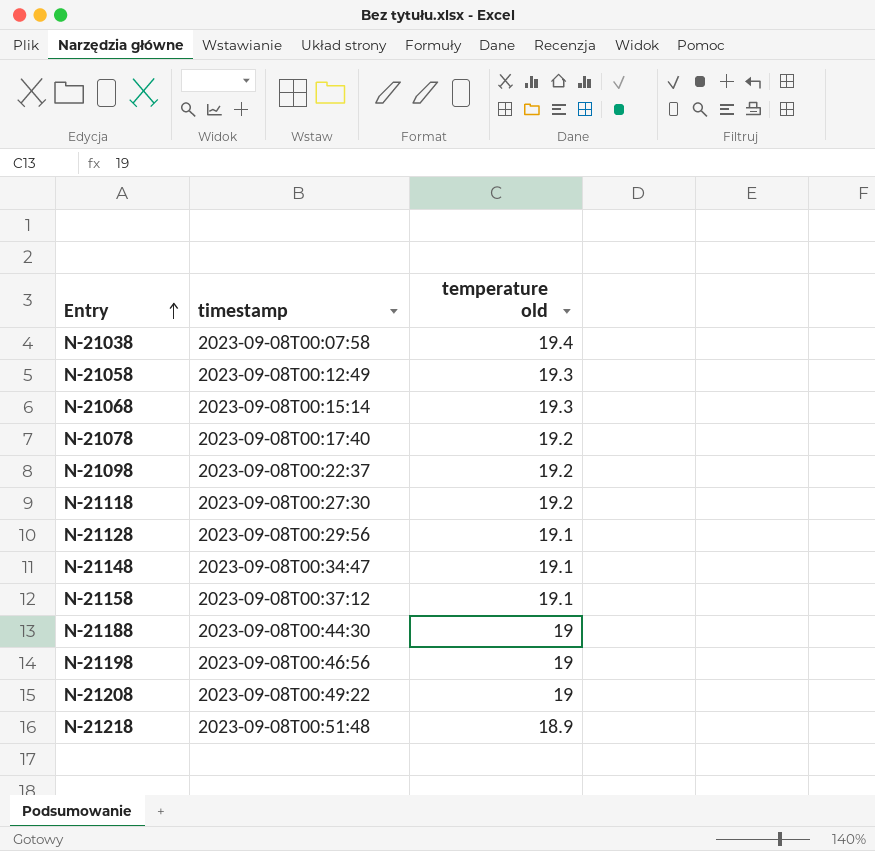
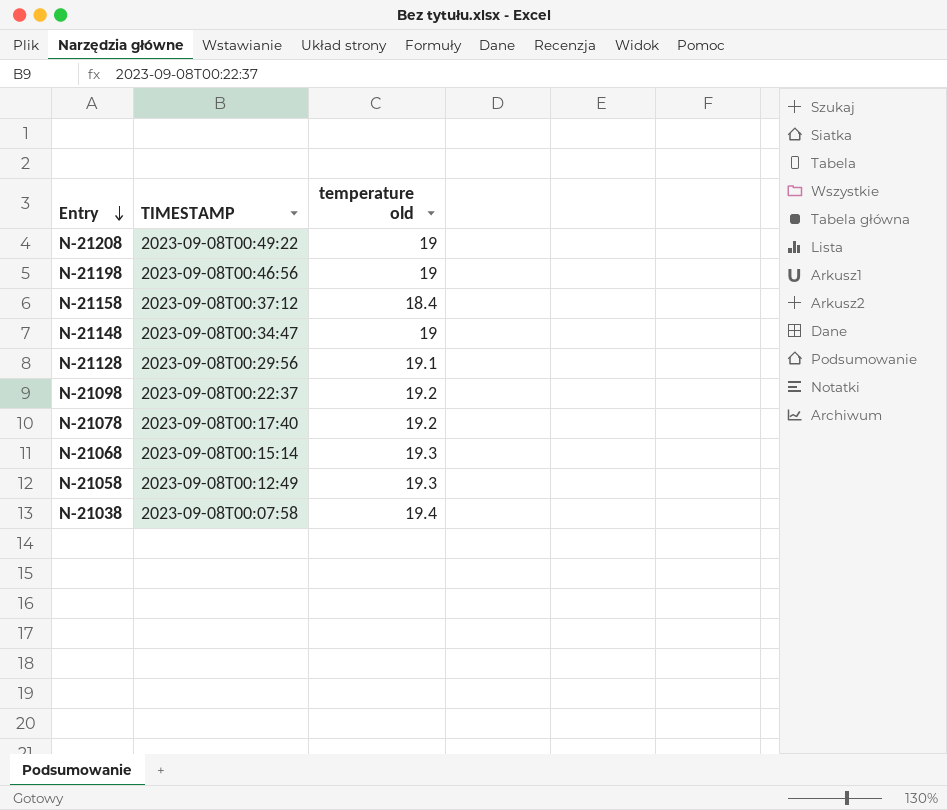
row order: Entry ascending -> Entry descending
column name: timestamp -> TIMESTAMP
row N-21118: 2023-09-08T00:27:30 | 19.2 -> none
row N-21188: 2023-09-08T00:44:30 | 19 -> none
row N-21218: 2023-09-08T00:51:48 | 18.9 -> none
N-21158 | temperature old: 19.1 -> 18.4
N-21148 | temperature old: 19.1 -> 19

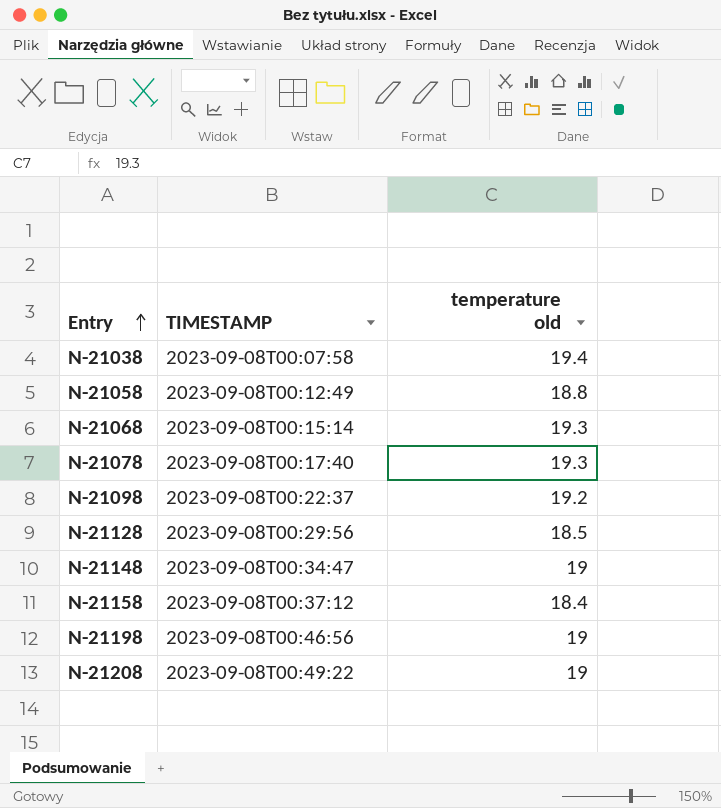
row order: Entry descending -> Entry ascending
N-21058 | temperature old: 19.3 -> 18.8
N-21078 | temperature old: 19.2 -> 19.3
N-21128 | temperature old: 19.1 -> 18.5

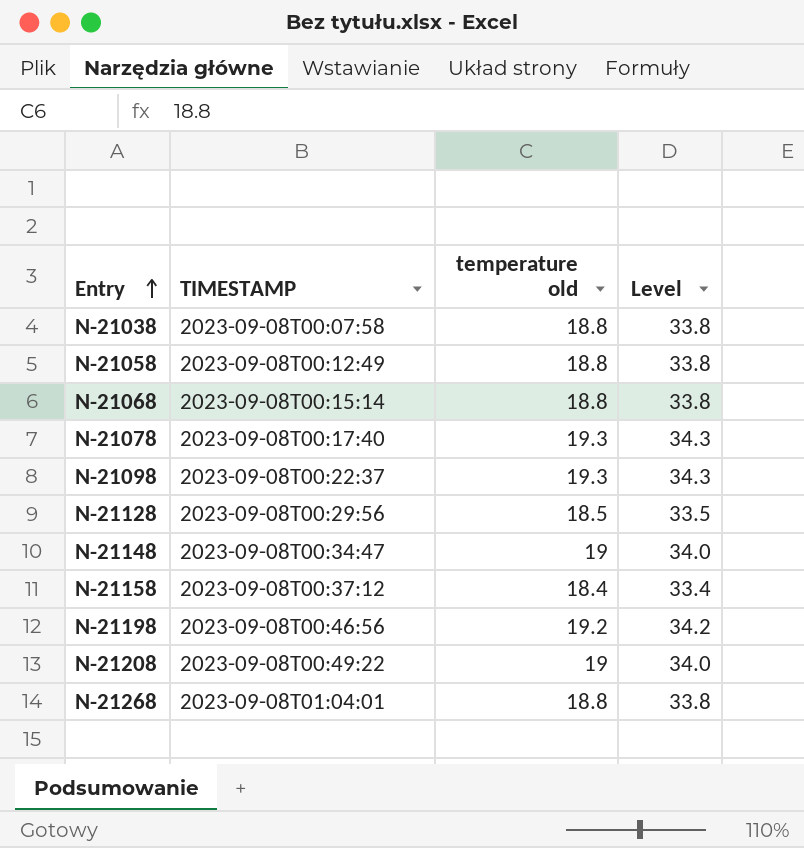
column Level | formula: none -> [temperature old] + 15
N-21038 | temperature old: 19.4 -> 18.8
N-21068 | temperature old: 19.3 -> 18.8
N-21098 | temperature old: 19.2 -> 19.3
N-21198 | temperature old: 19 -> 19.2
row N-21268: none -> 2023-09-08T01:04:01 | 18.8 | 33.8

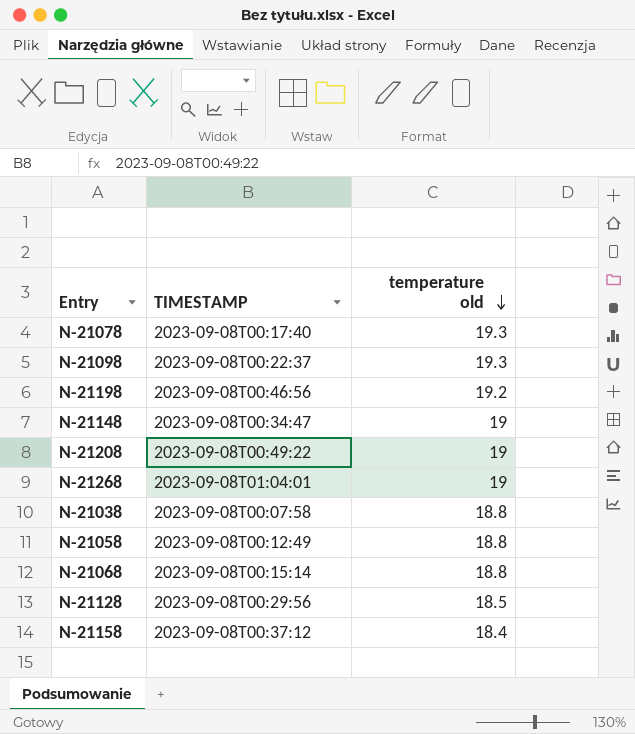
row order: Entry ascending -> temperature old descending
column Level | formula: [temperature old] + 15 -> none
N-21268 | temperature old: 18.8 -> 19

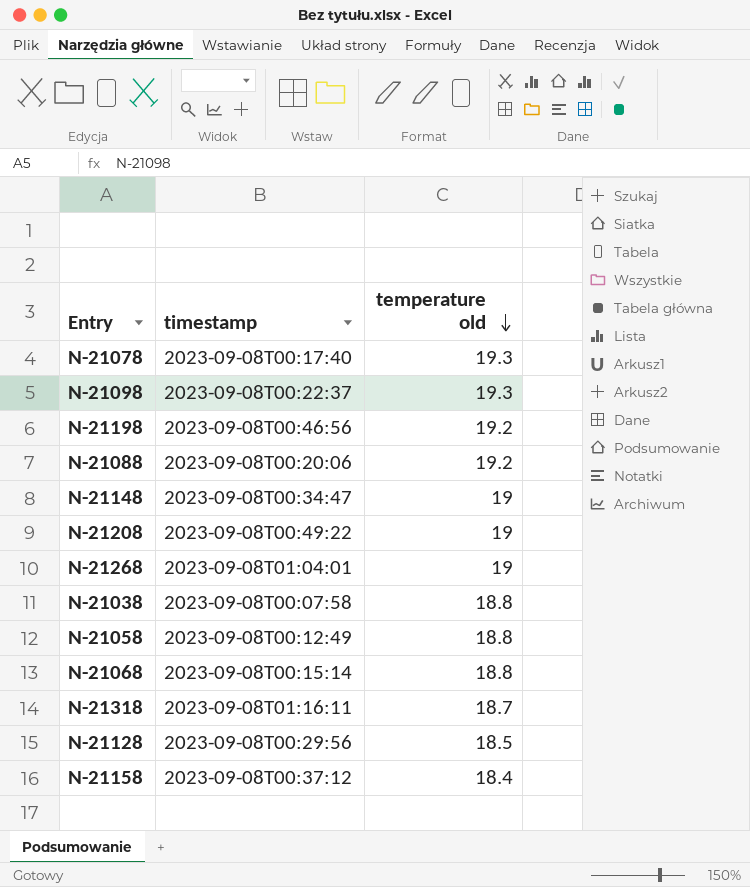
column name: TIMESTAMP -> timestamp
row N-21088: none -> 2023-09-08T00:20:06 | 19.2
row N-21318: none -> 2023-09-08T01:16:11 | 18.7

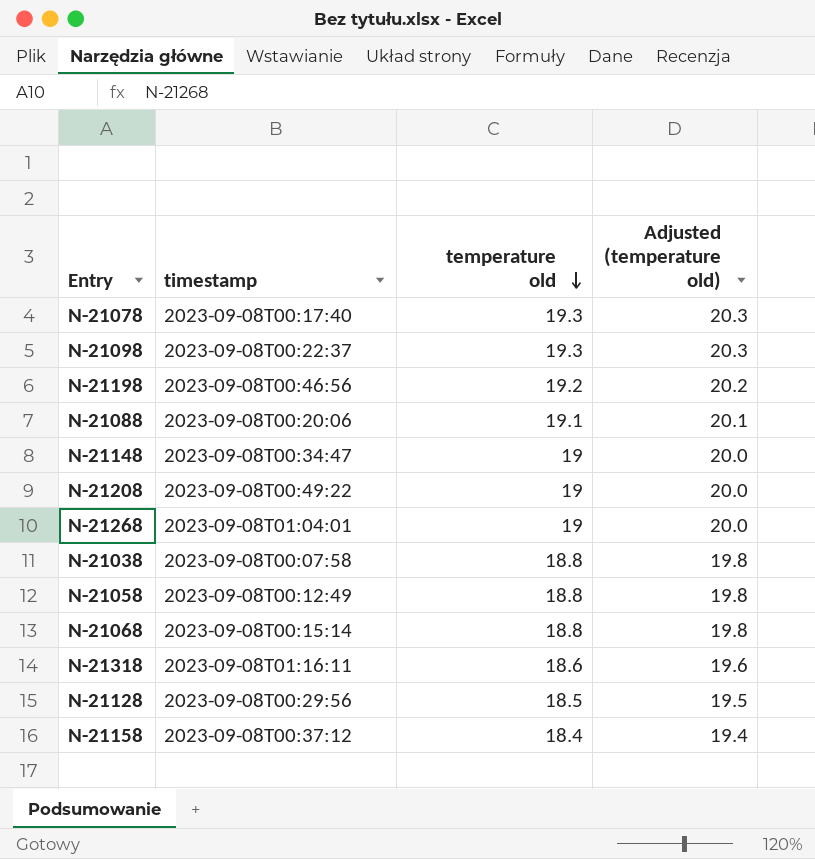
column Adjusted (temperature old) | formula: none -> [temperature old] + 1
N-21088 | temperature old: 19.2 -> 19.1
N-21318 | temperature old: 18.7 -> 18.6

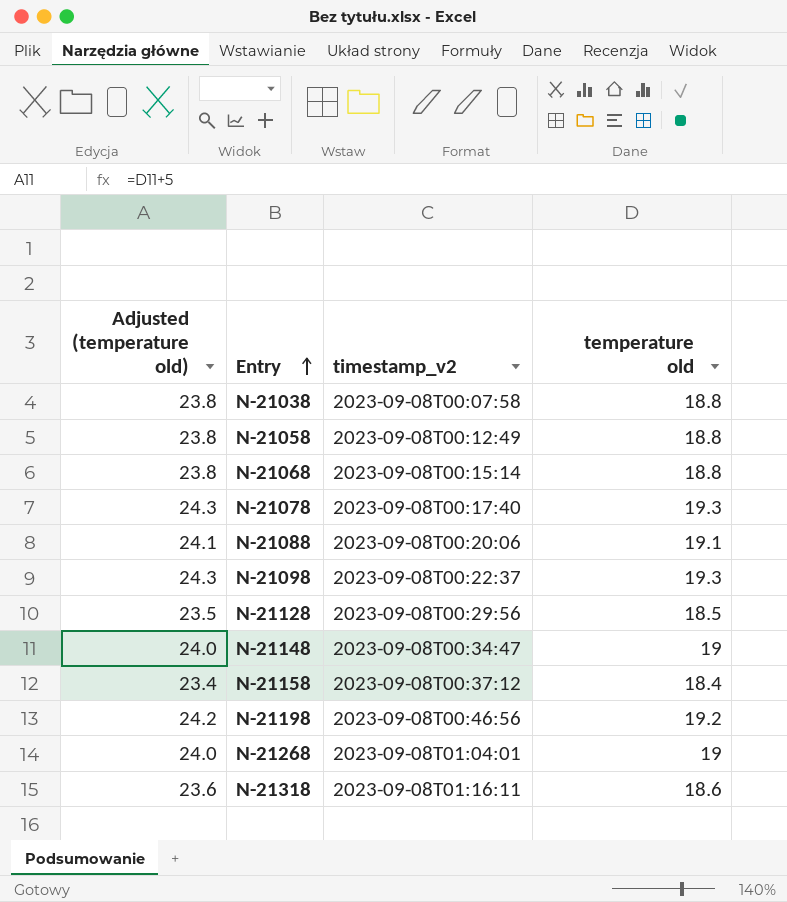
row order: temperature old descending -> Entry ascending
column Adjusted (temperature old) | formula: [temperature old] + 1 -> [temperature old] + 5
column Adjusted (temperature old) | position: 4 -> 1
column name: timestamp -> timestamp_v2
row N-21208: 2023-09-08T00:49:22 | 19 | 20.0 -> none

